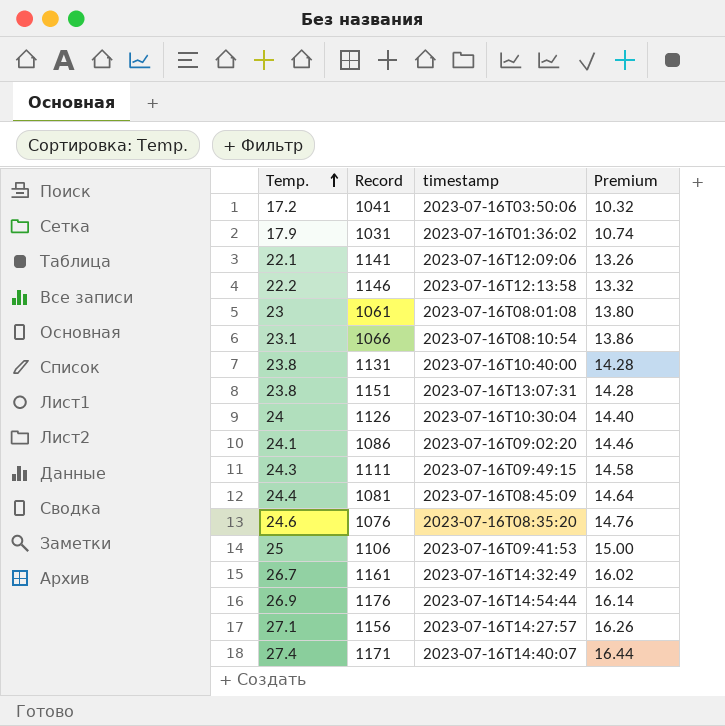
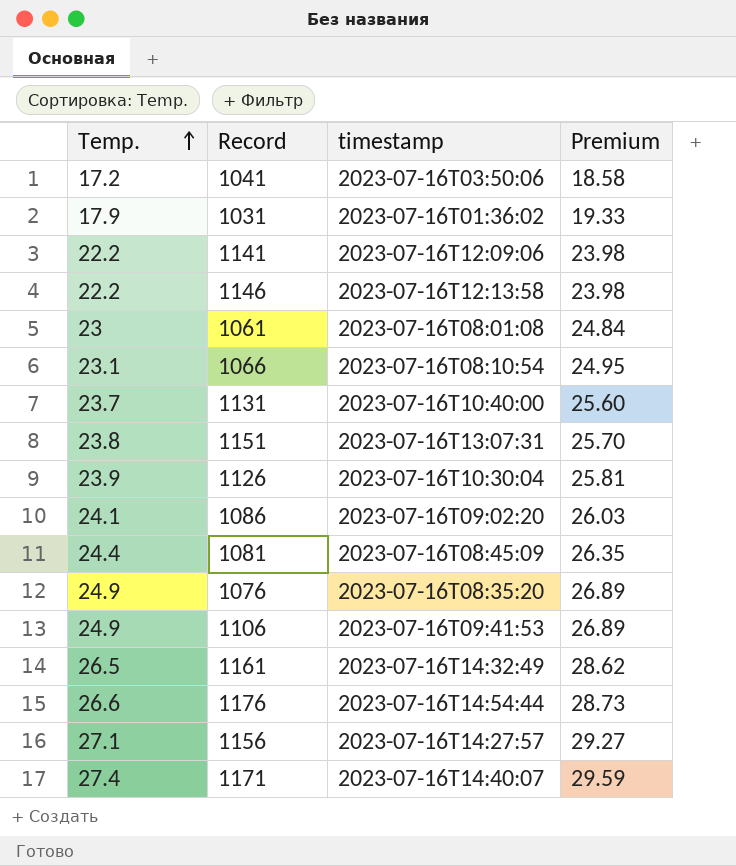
column Premium | formula: [Temp.] * 0.6 -> [Temp.] * 1.08
row 1111: 24.3 | 2023-07-16T09:49:15 | 14.58 -> none
1141 | Temp.: 22.1 -> 22.2
1131 | Temp.: 23.8 -> 23.7
1126 | Temp.: 24 -> 23.9
1076 | Temp.: 24.6 -> 24.9
1106 | Temp.: 25 -> 24.9
1161 | Temp.: 26.7 -> 26.5
1176 | Temp.: 26.9 -> 26.6

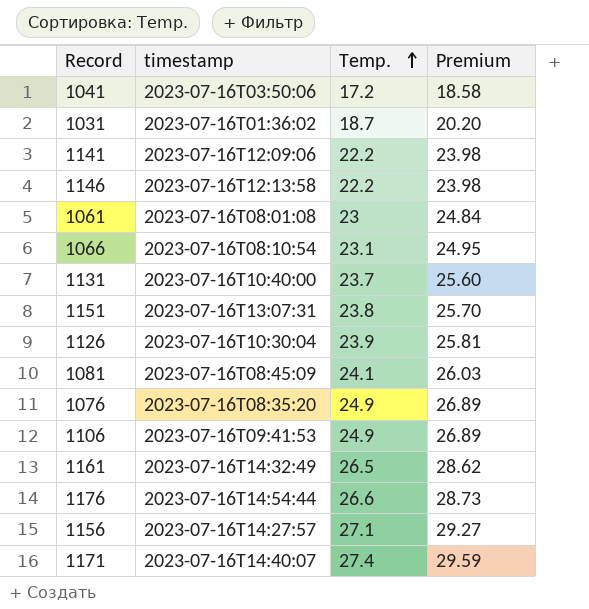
column Temp. | position: 1 -> 3
row 1086: 24.1 | 2023-07-16T09:02:20 | 26.03 -> none
1031 | Temp.: 17.9 -> 18.7
1031 | Premium: 19.33 -> 20.20
1081 | Temp.: 24.4 -> 24.1
1081 | Premium: 26.35 -> 26.03

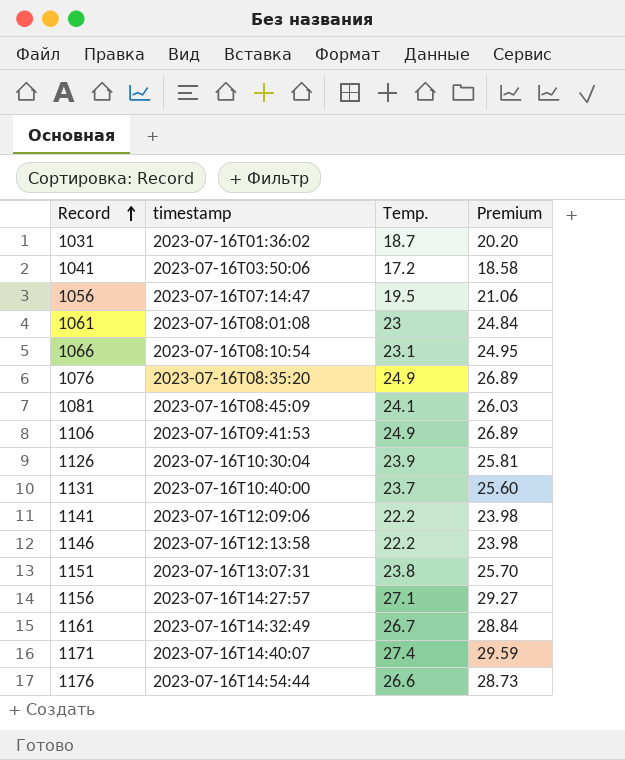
row order: Temp. ascending -> Record ascending
row 1056: none -> 2023-07-16T07:14:47 | 19.5 | 21.06
1161 | Temp.: 26.5 -> 26.7
1161 | Premium: 28.62 -> 28.84

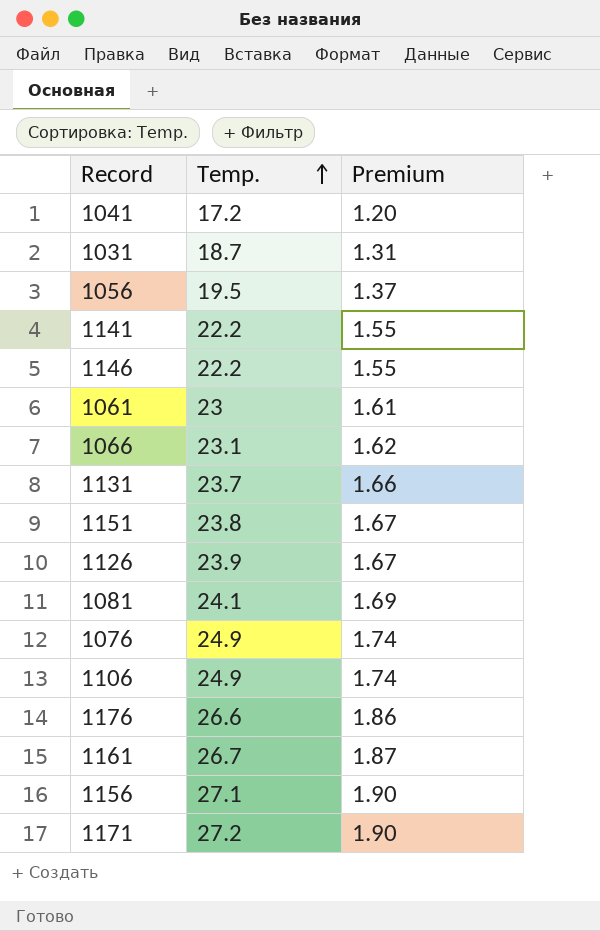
row order: Record ascending -> Temp. ascending
column timestamp | position: 2 -> none
column Premium | formula: [Temp.] * 1.08 -> [Temp.] * 0.07
1171 | Temp.: 27.4 -> 27.2

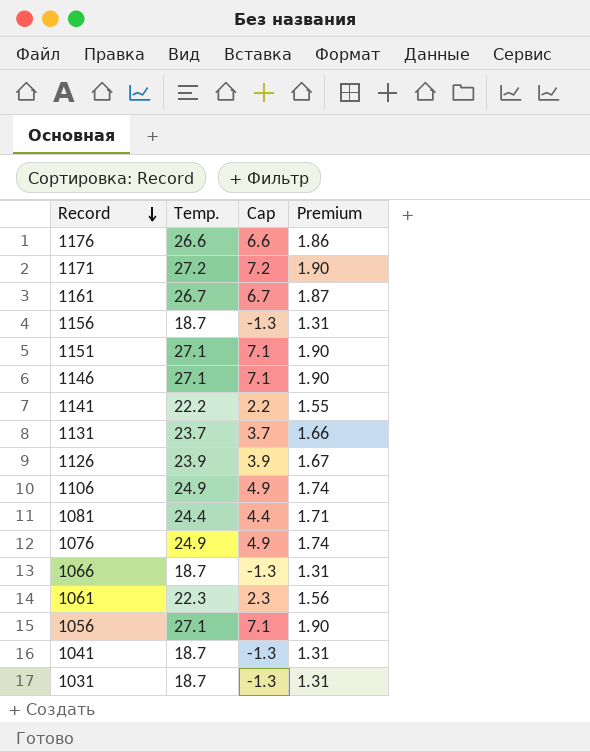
row order: Temp. ascending -> Record descending
column Cap | formula: none -> [Temp.] - 20
1156 | Temp.: 27.1 -> 18.7
1156 | Premium: 1.90 -> 1.31
1151 | Temp.: 23.8 -> 27.1
1151 | Premium: 1.67 -> 1.90
1146 | Temp.: 22.2 -> 27.1
1146 | Premium: 1.55 -> 1.90
1081 | Temp.: 24.1 -> 24.4
1081 | Premium: 1.69 -> 1.71
1066 | Temp.: 23.1 -> 18.7
1066 | Premium: 1.62 -> 1.31
1061 | Temp.: 23 -> 22.3
1061 | Premium: 1.61 -> 1.56
1056 | Temp.: 19.5 -> 27.1
1056 | Premium: 1.37 -> 1.90
1041 | Temp.: 17.2 -> 18.7
1041 | Premium: 1.20 -> 1.31

